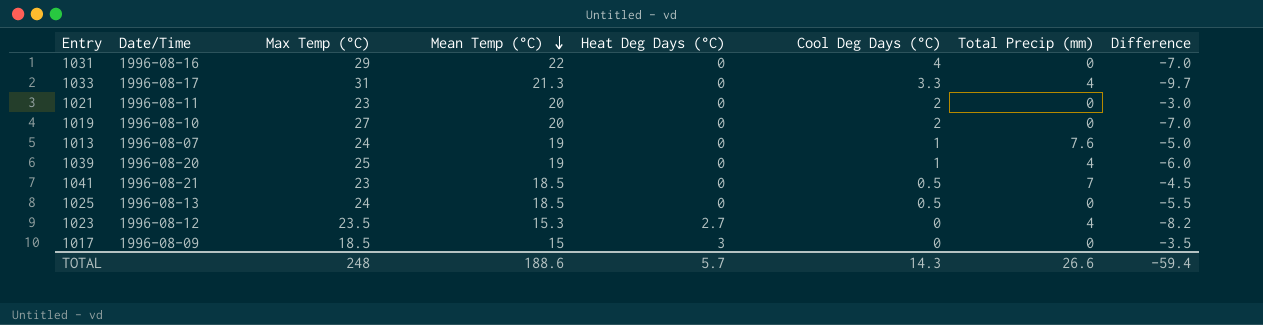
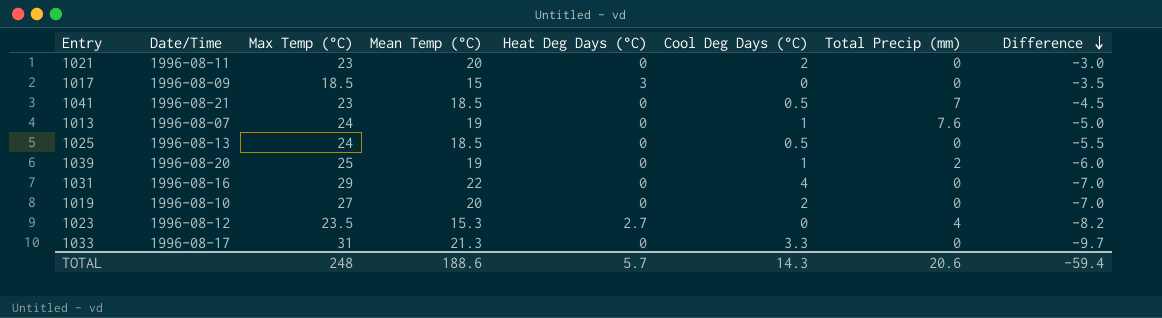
row order: Mean Temp (°C) descending -> Difference descending
1039 | Total Precip (mm): 4 -> 2
1033 | Total Precip (mm): 4 -> 0
TOTAL | Total Precip (mm): 26.6 -> 20.6

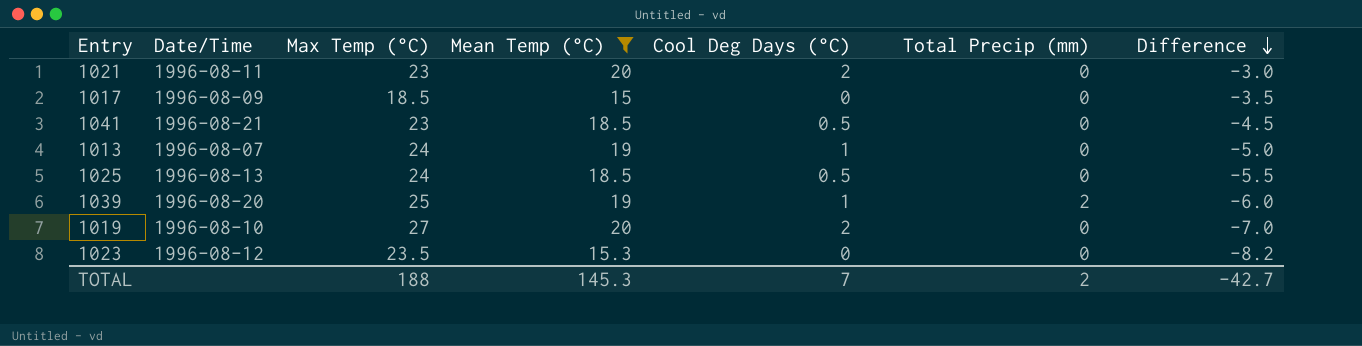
filter: none -> Mean Temp (°C) <= 20
column Heat Deg Days (°C) | position: 5 -> none
1041 | Total Precip (mm): 7 -> 0
1013 | Total Precip (mm): 7.6 -> 0
1023 | Total Precip (mm): 4 -> 0
TOTAL | Max Temp (°C): 248 -> 188
TOTAL | Mean Temp (°C): 188.6 -> 145.3
TOTAL | Cool Deg Days (°C): 14.3 -> 7
TOTAL | Total Precip (mm): 20.6 -> 2
TOTAL | Difference: -59.4 -> -42.7

